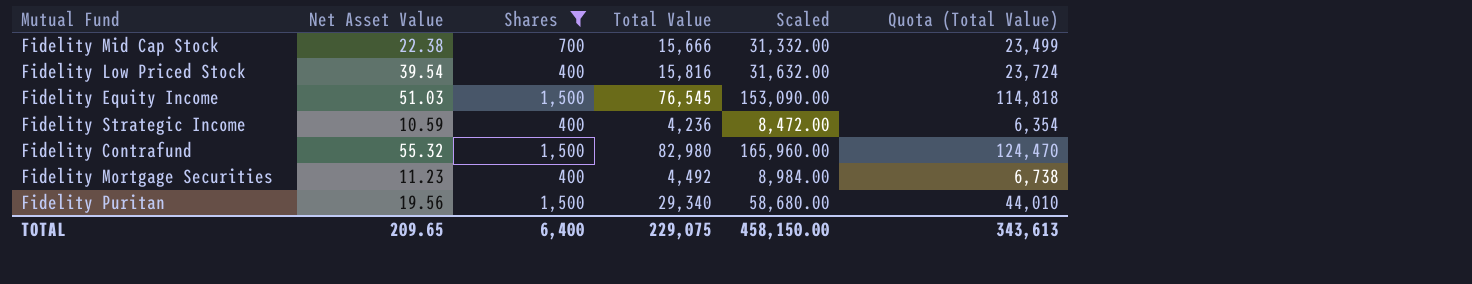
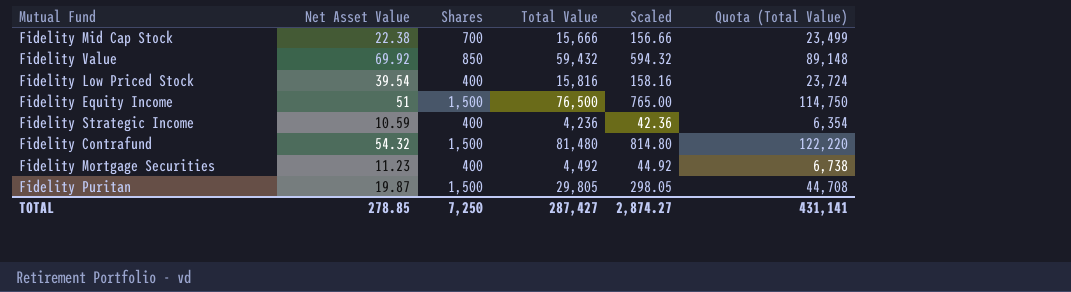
filter: Shares != 850 -> none
column Scaled | formula: [Total Value] * 2 -> [Total Value] * 0.01
Fidelity Equity Income | Net Asset Value: 51.03 -> 51
Fidelity Equity Income | Total Value: 76,545 -> 76,500
Fidelity Equity Income | Quota (Total Value): 114,818 -> 114,750
Fidelity Contrafund | Net Asset Value: 55.32 -> 54.32
Fidelity Contrafund | Total Value: 82,980 -> 81,480
Fidelity Contrafund | Quota (Total Value): 124,470 -> 122,220
Fidelity Puritan | Net Asset Value: 19.56 -> 19.87
Fidelity Puritan | Total Value: 29,340 -> 29,805
Fidelity Puritan | Quota (Total Value): 44,010 -> 44,708
TOTAL | Net Asset Value: 209.65 -> 278.85
TOTAL | Shares: 6,400 -> 7,250
TOTAL | Total Value: 229,075 -> 287,427
TOTAL | Scaled: 458,150.00 -> 2,874.27
TOTAL | Quota (Total Value): 343,613 -> 431,141

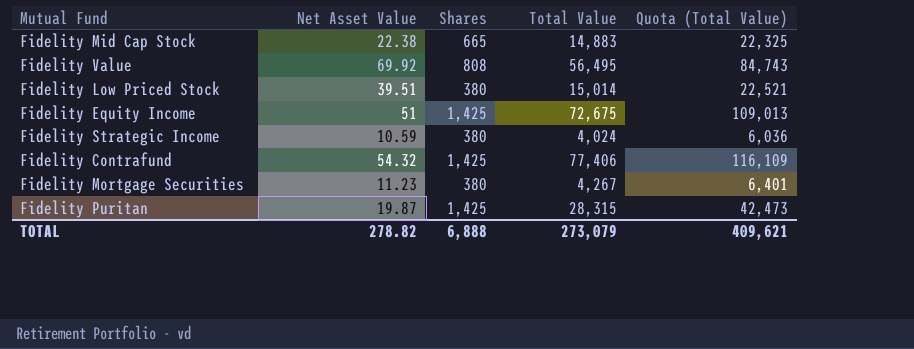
column Scaled | formula: [Total Value] * 0.01 -> none
Fidelity Mid Cap Stock | Shares: 700 -> 665
Fidelity Mid Cap Stock | Total Value: 15,666 -> 14,883
Fidelity Mid Cap Stock | Quota (Total Value): 23,499 -> 22,325
Fidelity Value | Shares: 850 -> 808
Fidelity Value | Total Value: 59,432 -> 56,495
Fidelity Value | Quota (Total Value): 89,148 -> 84,743
Fidelity Low Priced Stock | Net Asset Value: 39.54 -> 39.51
Fidelity Low Priced Stock | Shares: 400 -> 380
Fidelity Low Priced Stock | Total Value: 15,816 -> 15,014
Fidelity Low Priced Stock | Quota (Total Value): 23,724 -> 22,521
Fidelity Equity Income | Shares: 1,500 -> 1,425
Fidelity Equity Income | Total Value: 76,500 -> 72,675
Fidelity Equity Income | Quota (Total Value): 114,750 -> 109,013
Fidelity Strategic Income | Shares: 400 -> 380
Fidelity Strategic Income | Total Value: 4,236 -> 4,024
Fidelity Strategic Income | Quota (Total Value): 6,354 -> 6,036
Fidelity Contrafund | Shares: 1,500 -> 1,425
Fidelity Contrafund | Total Value: 81,480 -> 77,406
Fidelity Contrafund | Quota (Total Value): 122,220 -> 116,109
Fidelity Mortgage Securities | Shares: 400 -> 380
Fidelity Mortgage Securities | Total Value: 4,492 -> 4,267
Fidelity Mortgage Securities | Quota (Total Value): 6,738 -> 6,401
Fidelity Puritan | Shares: 1,500 -> 1,425
Fidelity Puritan | Total Value: 29,805 -> 28,315
Fidelity Puritan | Quota (Total Value): 44,708 -> 42,473
TOTAL | Net Asset Value: 278.85 -> 278.82
TOTAL | Shares: 7,250 -> 6,888
TOTAL | Total Value: 287,427 -> 273,079
TOTAL | Quota (Total Value): 431,141 -> 409,621

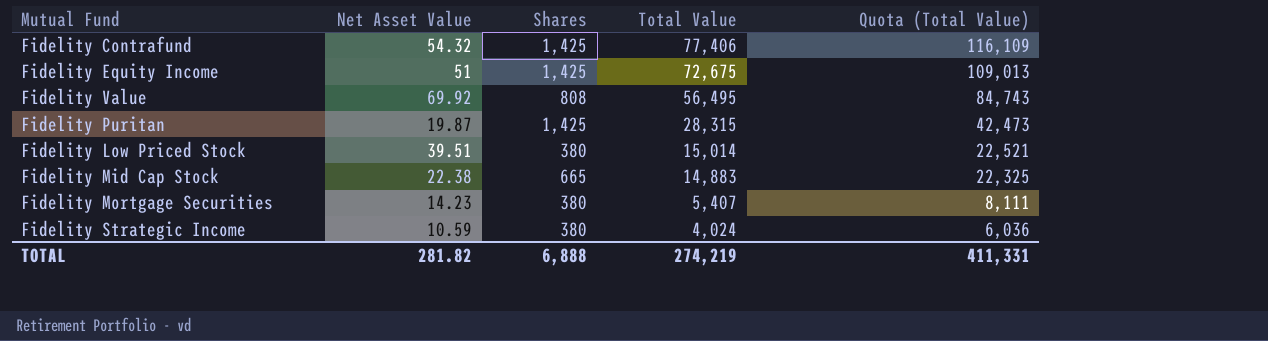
row order: none -> Total Value descending
Fidelity Mortgage Securities | Net Asset Value: 11.23 -> 14.23
Fidelity Mortgage Securities | Total Value: 4,267 -> 5,407
Fidelity Mortgage Securities | Quota (Total Value): 6,401 -> 8,111
TOTAL | Net Asset Value: 278.82 -> 281.82
TOTAL | Total Value: 273,079 -> 274,219
TOTAL | Quota (Total Value): 409,621 -> 411,331

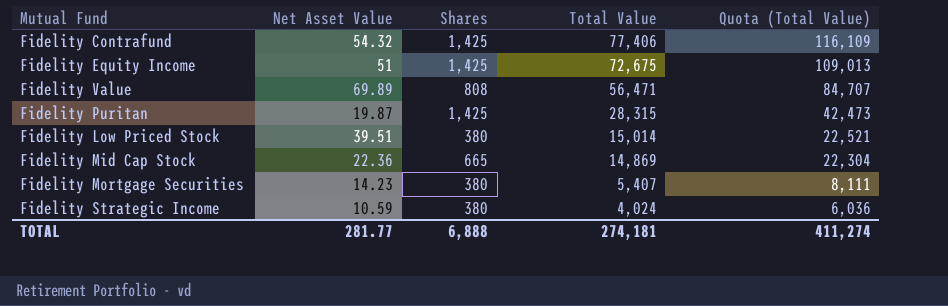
Fidelity Value | Net Asset Value: 69.92 -> 69.89
Fidelity Value | Total Value: 56,495 -> 56,471
Fidelity Value | Quota (Total Value): 84,743 -> 84,707
Fidelity Mid Cap Stock | Net Asset Value: 22.38 -> 22.36
Fidelity Mid Cap Stock | Total Value: 14,883 -> 14,869
Fidelity Mid Cap Stock | Quota (Total Value): 22,325 -> 22,304
TOTAL | Net Asset Value: 281.82 -> 281.77
TOTAL | Total Value: 274,219 -> 274,181
TOTAL | Quota (Total Value): 411,331 -> 411,274

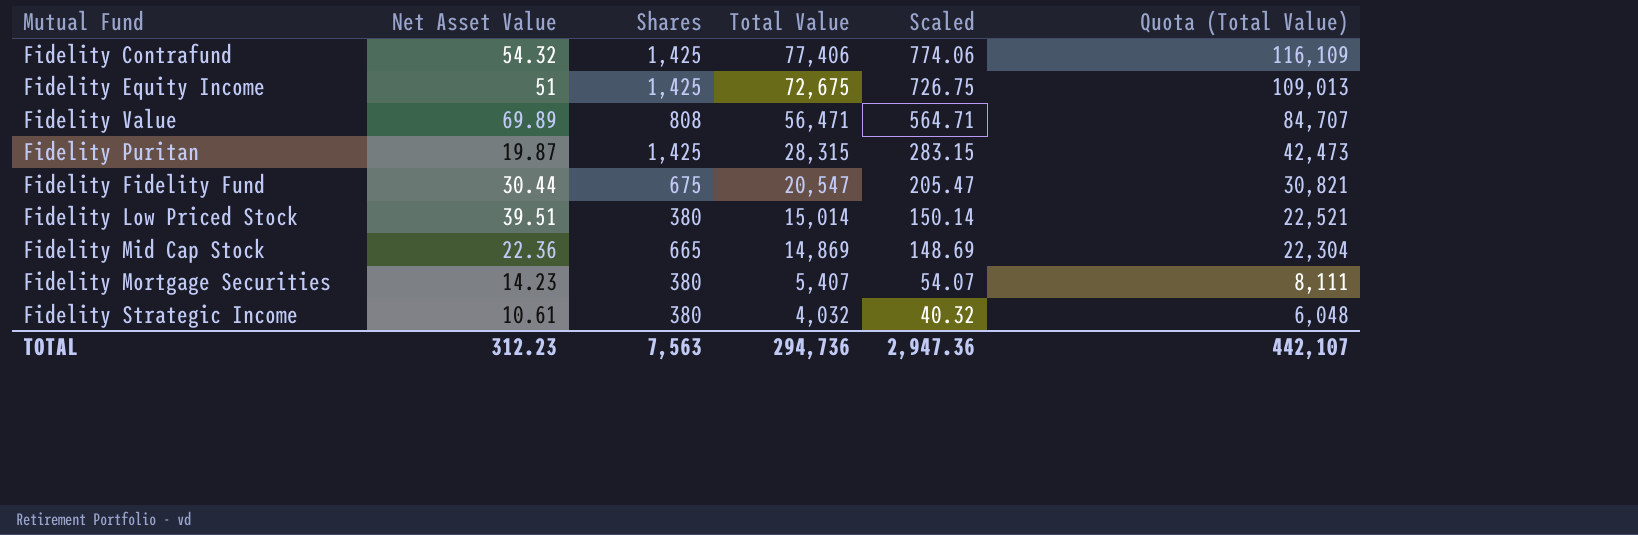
column Scaled | formula: none -> [Total Value] * 0.01
row Fidelity Fidelity Fund: none -> 30.44 | 675 | 20,547 | 205.47 | 30,821
Fidelity Strategic Income | Net Asset Value: 10.59 -> 10.61
Fidelity Strategic Income | Total Value: 4,024 -> 4,032
Fidelity Strategic Income | Quota (Total Value): 6,036 -> 6,048
TOTAL | Net Asset Value: 281.77 -> 312.23
TOTAL | Shares: 6,888 -> 7,563
TOTAL | Total Value: 274,181 -> 294,736
TOTAL | Quota (Total Value): 411,274 -> 442,107

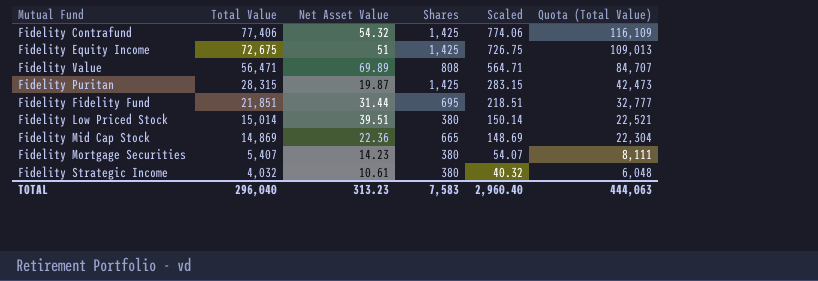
column Total Value | position: 4 -> 2
Fidelity Fidelity Fund | Total Value: 20,547 -> 21,851
Fidelity Fidelity Fund | Net Asset Value: 30.44 -> 31.44
Fidelity Fidelity Fund | Shares: 675 -> 695
Fidelity Fidelity Fund | Scaled: 205.47 -> 218.51
Fidelity Fidelity Fund | Quota (Total Value): 30,821 -> 32,777
TOTAL | Total Value: 294,736 -> 296,040
TOTAL | Net Asset Value: 312.23 -> 313.23
TOTAL | Shares: 7,563 -> 7,583
TOTAL | Scaled: 2,947.36 -> 2,960.40
TOTAL | Quota (Total Value): 442,107 -> 444,063

